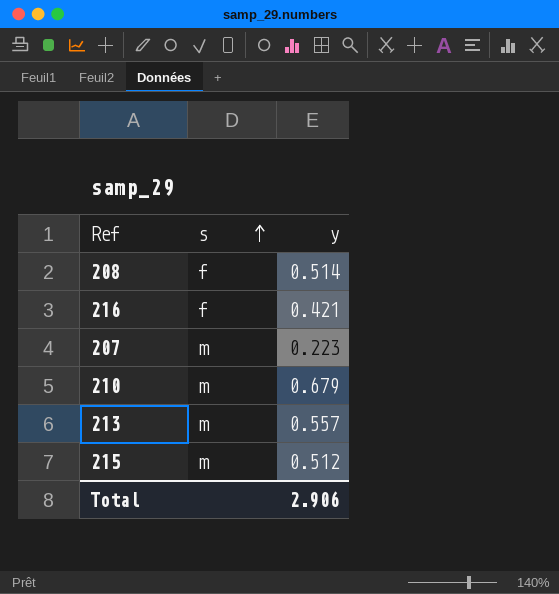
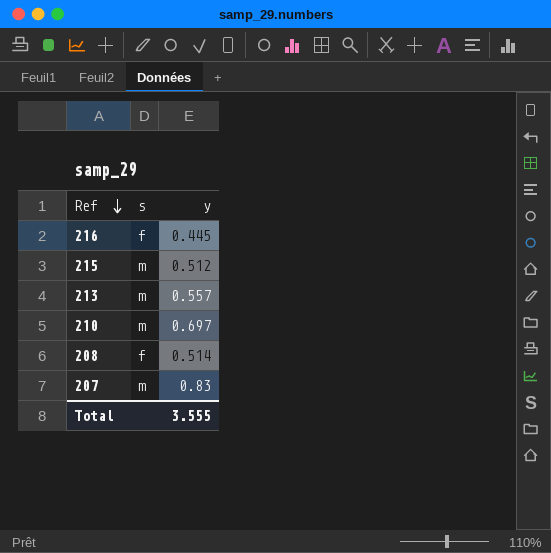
row order: s ascending -> Ref descending
216 | y: 0.421 -> 0.445
210 | y: 0.679 -> 0.697
207 | y: 0.223 -> 0.83
Total | y: 2.906 -> 3.555

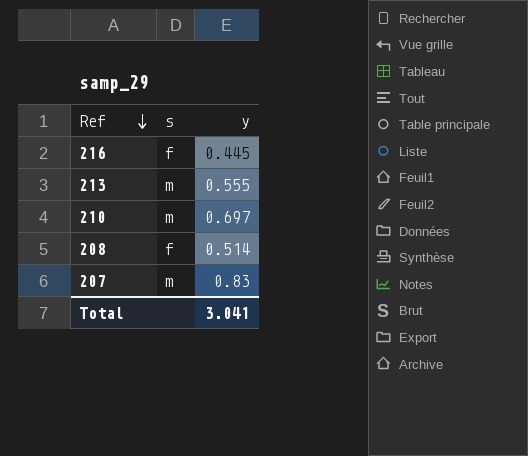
row 215: m | 0.512 -> none
213 | y: 0.557 -> 0.555
Total | y: 3.555 -> 3.041

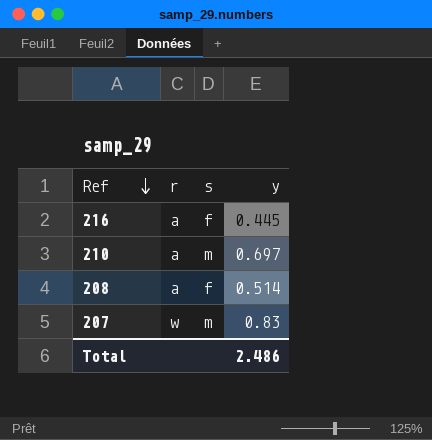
column r | position: none -> 2
row 213: m | 0.555 -> none
Total | y: 3.041 -> 2.486

